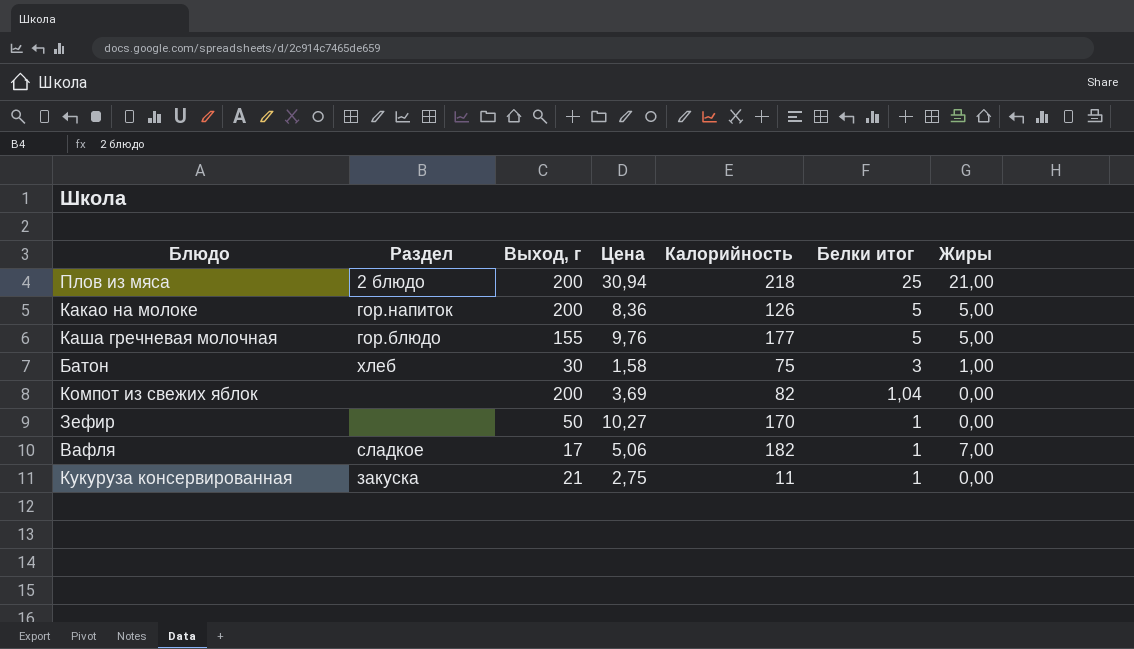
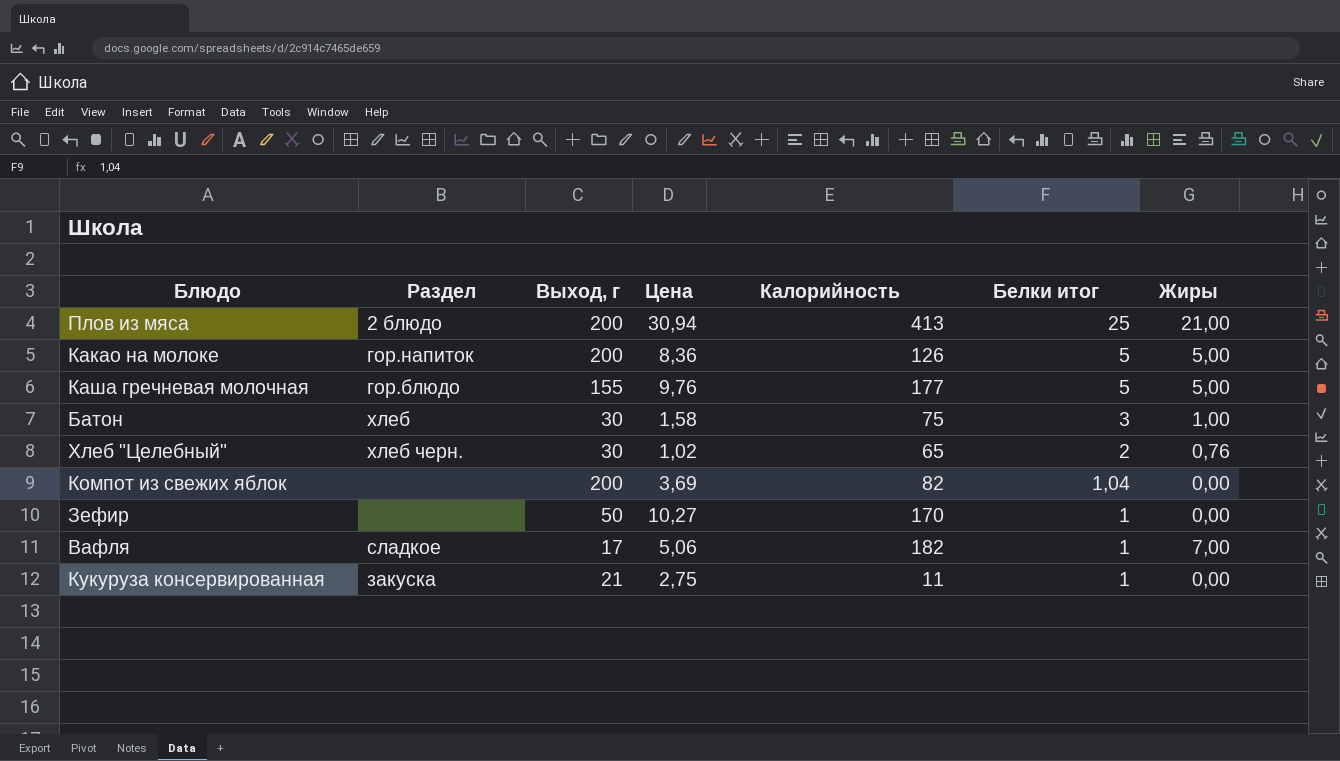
Плов из мяса | Калорийность: 218 -> 413
row Хлеб "Целебный": none -> хлеб черн. | 30 | 1,02 | 65 | 2 | 0,76

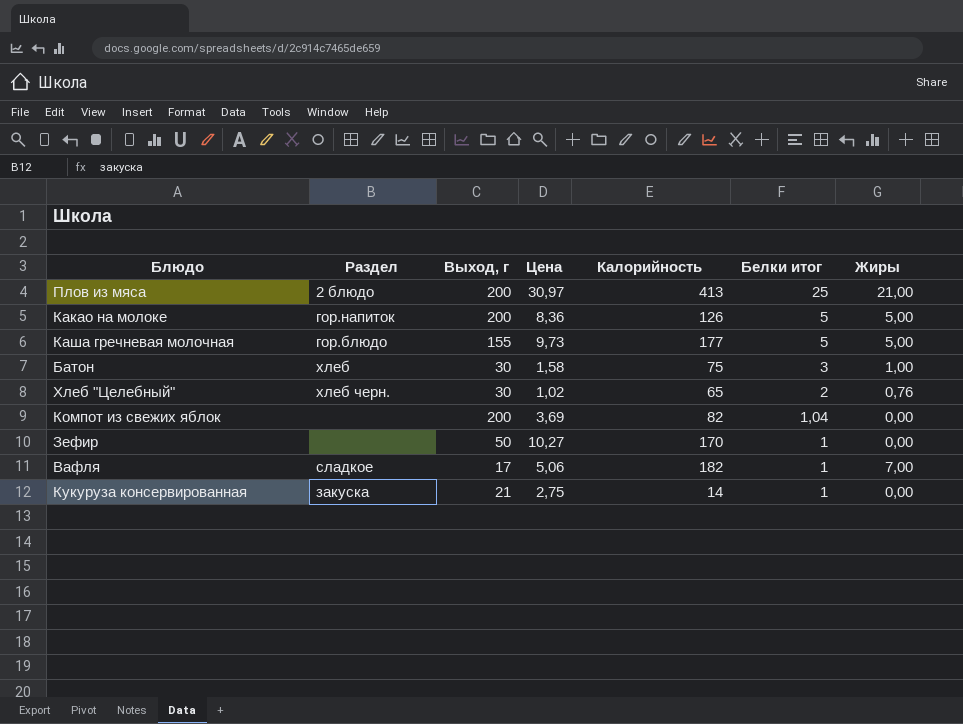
Плов из мяса | Цена: 30,94 -> 30,97
Каша гречневая молочная | Цена: 9,76 -> 9,73
Кукуруза консервированная | Калорийность: 11 -> 14

